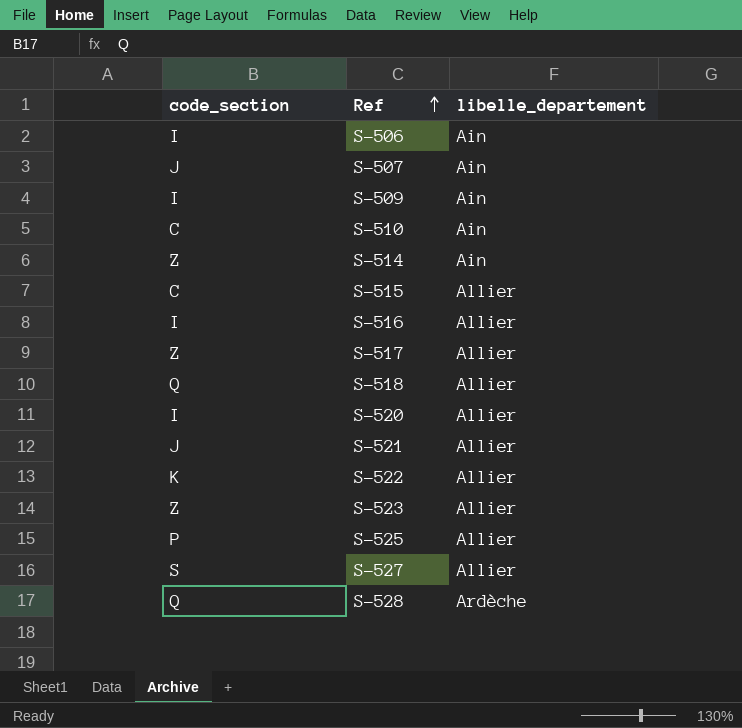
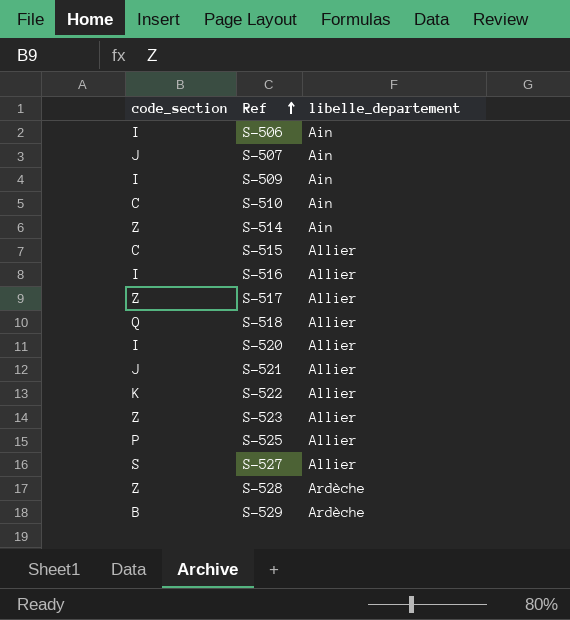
S-528 | code_section: Q -> Z
row S-529: none -> B | Ardèche

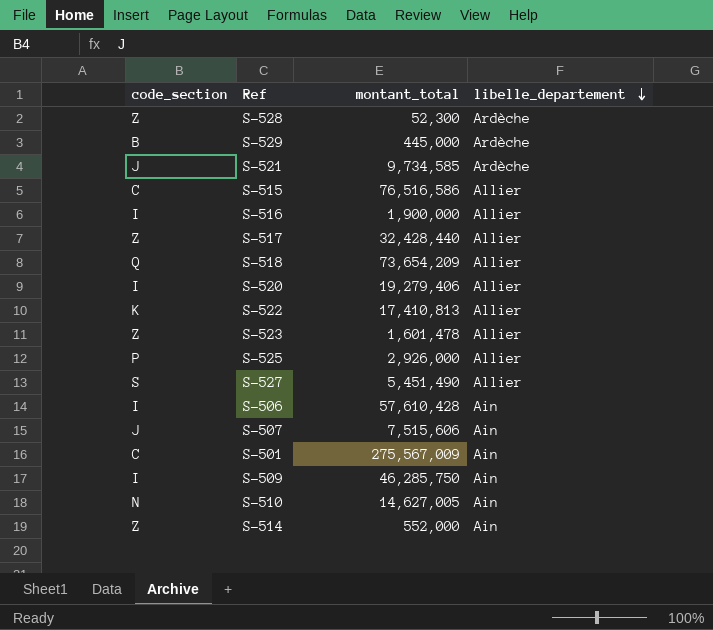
row order: Ref ascending -> libelle_departement descending
column montant_total | position: none -> 3
S-521 | libelle_departement: Allier -> Ardèche
row S-501: none -> C | 275,567,009 | Ain
S-510 | code_section: C -> N

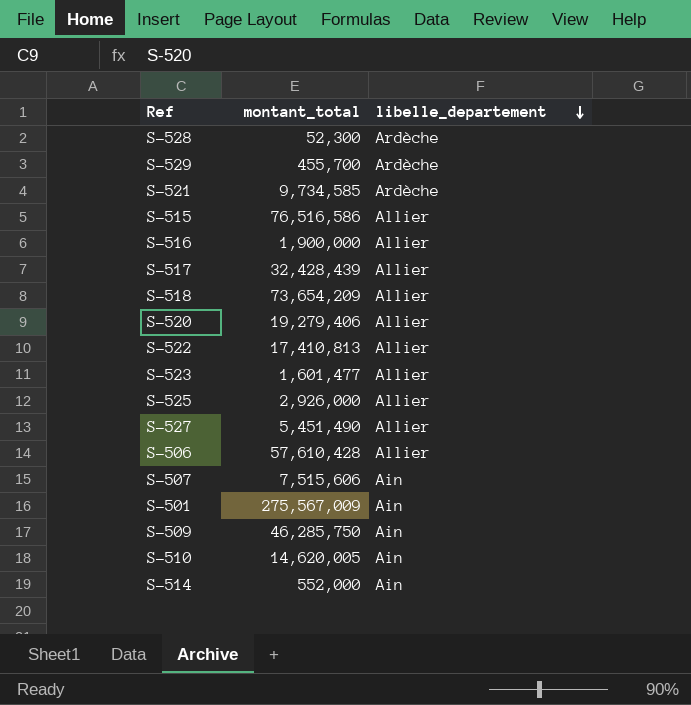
column code_section | position: 1 -> none
S-529 | montant_total: 445,000 -> 455,700
S-517 | montant_total: 32,428,440 -> 32,428,439
S-523 | montant_total: 1,601,478 -> 1,601,477
S-506 | libelle_departement: Ain -> Allier
S-510 | montant_total: 14,627,005 -> 14,620,005

